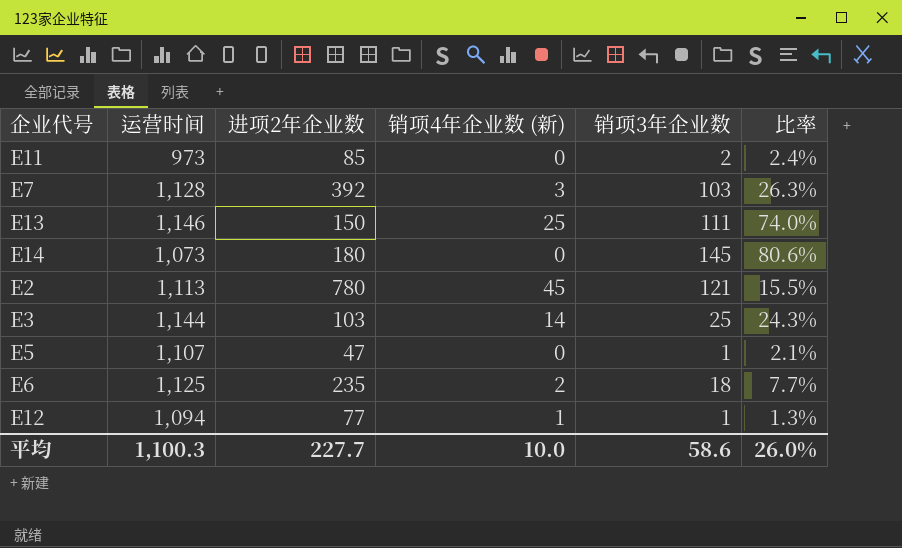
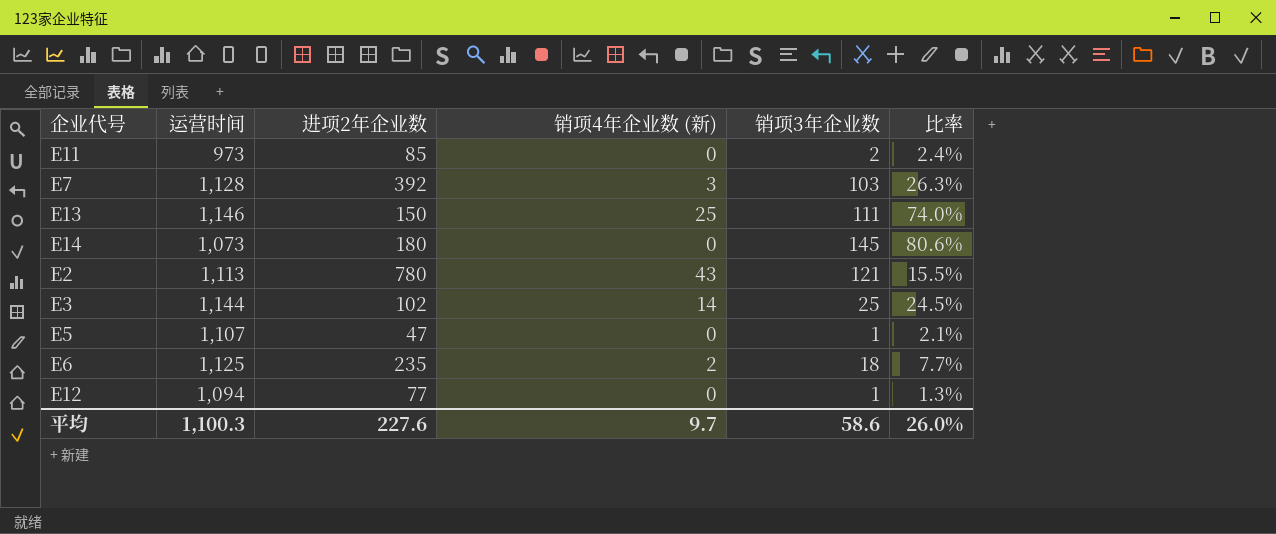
E2 | 销项4年企业数 (新): 45 -> 43
E3 | 进项2年企业数: 103 -> 102
E3 | 比率: 24.3% -> 24.5%
E12 | 销项4年企业数 (新): 1 -> 0
平均 | 进项2年企业数: 227.7 -> 227.6
平均 | 销项4年企业数 (新): 10.0 -> 9.7

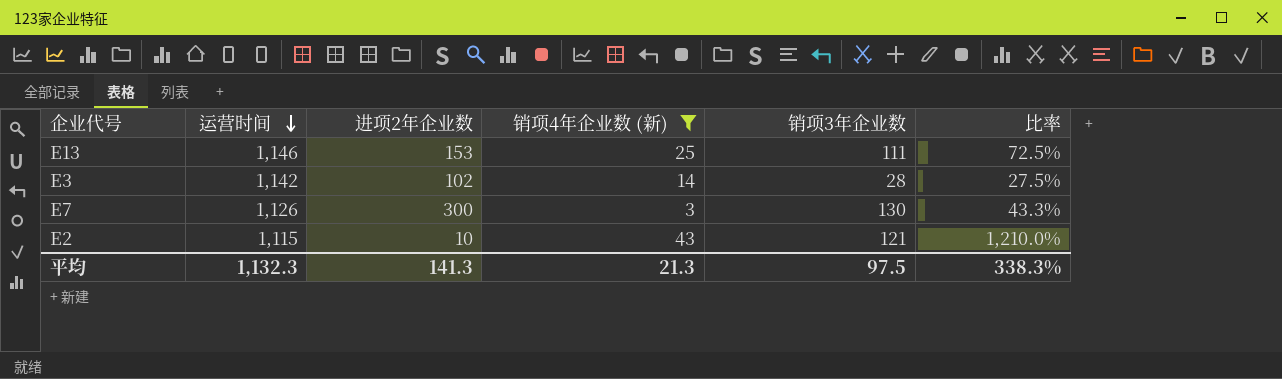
filter: none -> 销项4年企业数 (新) >= 3
row order: none -> 运营时间 descending
E13 | 进项2年企业数: 150 -> 153
E13 | 比率: 74.0% -> 72.5%
E3 | 运营时间: 1,144 -> 1,142
E3 | 销项3年企业数: 25 -> 28
E3 | 比率: 24.5% -> 27.5%
E7 | 运营时间: 1,128 -> 1,126
E7 | 进项2年企业数: 392 -> 300
E7 | 销项3年企业数: 103 -> 130
E7 | 比率: 26.3% -> 43.3%
E2 | 运营时间: 1,113 -> 1,115
E2 | 进项2年企业数: 780 -> 10
E2 | 比率: 15.5% -> 1,210.0%
平均 | 运营时间: 1,100.3 -> 1,132.3
平均 | 进项2年企业数: 227.6 -> 141.3
平均 | 销项4年企业数 (新): 9.7 -> 21.3
平均 | 销项3年企业数: 58.6 -> 97.5
平均 | 比率: 26.0% -> 338.3%

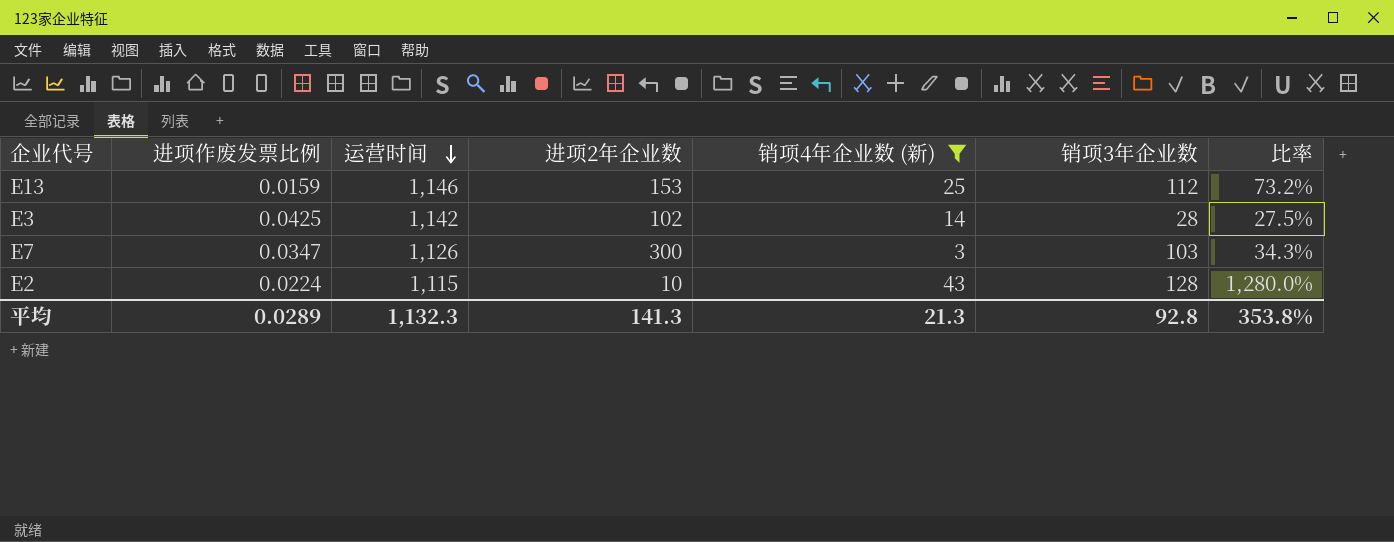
column 进项作废发票比例 | position: none -> 2
E13 | 销项3年企业数: 111 -> 112
E13 | 比率: 72.5% -> 73.2%
E7 | 销项3年企业数: 130 -> 103
E7 | 比率: 43.3% -> 34.3%
E2 | 销项3年企业数: 121 -> 128
E2 | 比率: 1,210.0% -> 1,280.0%
平均 | 销项3年企业数: 97.5 -> 92.8
平均 | 比率: 338.3% -> 353.8%

